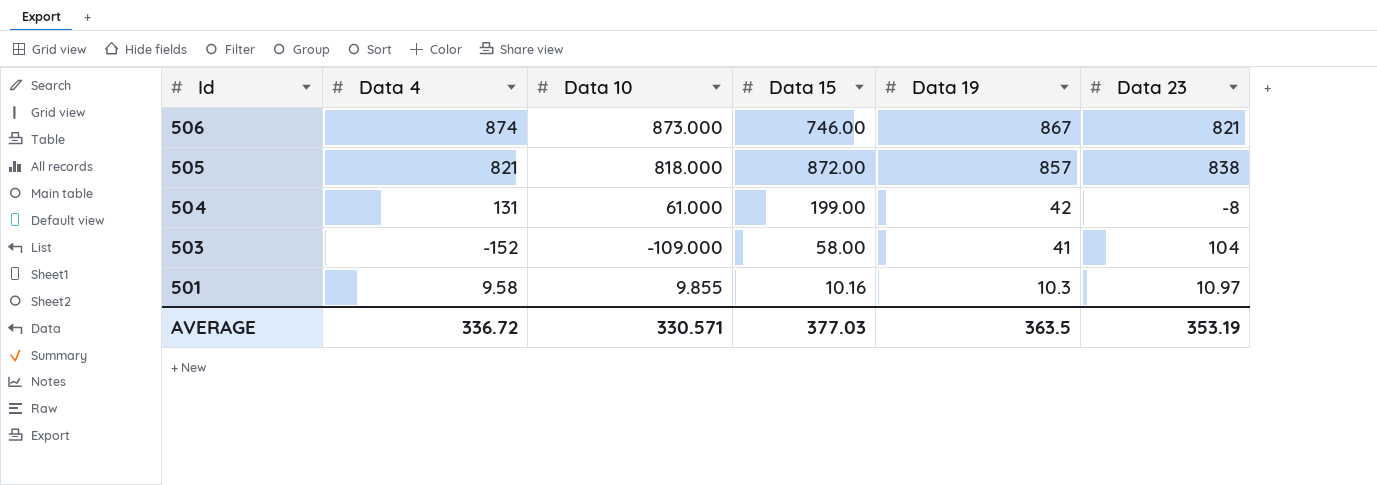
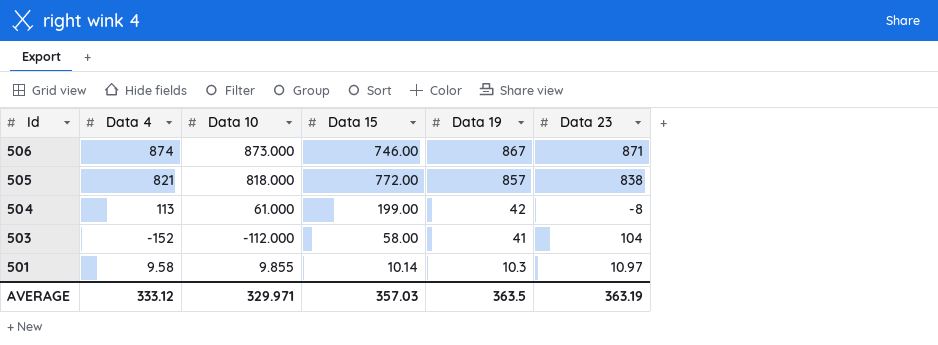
506 | Data 23: 821 -> 871
505 | Data 15: 872.00 -> 772.00
504 | Data 4: 131 -> 113
503 | Data 10: -109.000 -> -112.000
501 | Data 15: 10.16 -> 10.14
AVERAGE | Data 4: 336.72 -> 333.12
AVERAGE | Data 10: 330.571 -> 329.971
AVERAGE | Data 15: 377.03 -> 357.03
AVERAGE | Data 23: 353.19 -> 363.19

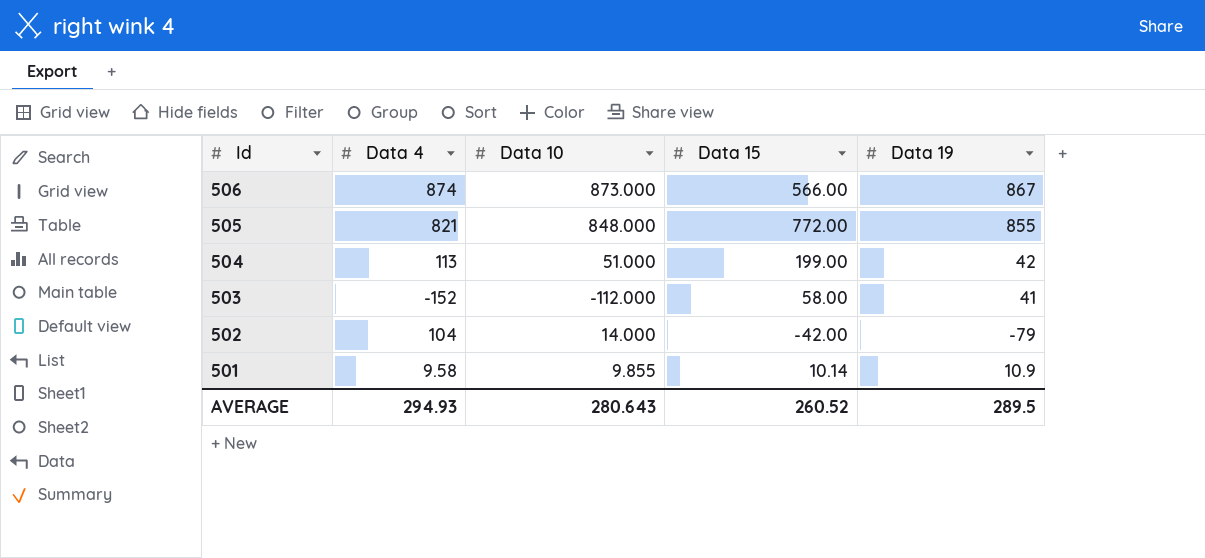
column Data 23 | position: 6 -> none
506 | Data 15: 746.00 -> 566.00
505 | Data 10: 818.000 -> 848.000
505 | Data 19: 857 -> 855
504 | Data 10: 61.000 -> 51.000
row 502: none -> 104 | 14.000 | -42.00 | -79
501 | Data 19: 10.3 -> 10.9
AVERAGE | Data 4: 333.12 -> 294.93
AVERAGE | Data 10: 329.971 -> 280.643
AVERAGE | Data 15: 357.03 -> 260.52
AVERAGE | Data 19: 363.5 -> 289.5

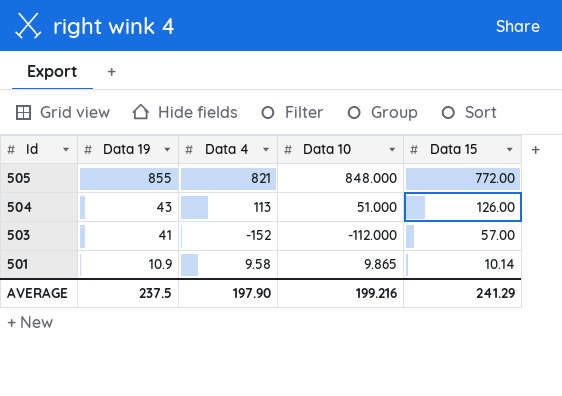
column Data 19 | position: 5 -> 2
row 506: 874 | 873.000 | 566.00 | 867 -> none
row 502: 104 | 14.000 | -42.00 | -79 -> none
504 | Data 19: 42 -> 43
504 | Data 15: 199.00 -> 126.00
503 | Data 15: 58.00 -> 57.00
501 | Data 10: 9.855 -> 9.865
AVERAGE | Data 19: 289.5 -> 237.5
AVERAGE | Data 4: 294.93 -> 197.90
AVERAGE | Data 10: 280.643 -> 199.216
AVERAGE | Data 15: 260.52 -> 241.29

